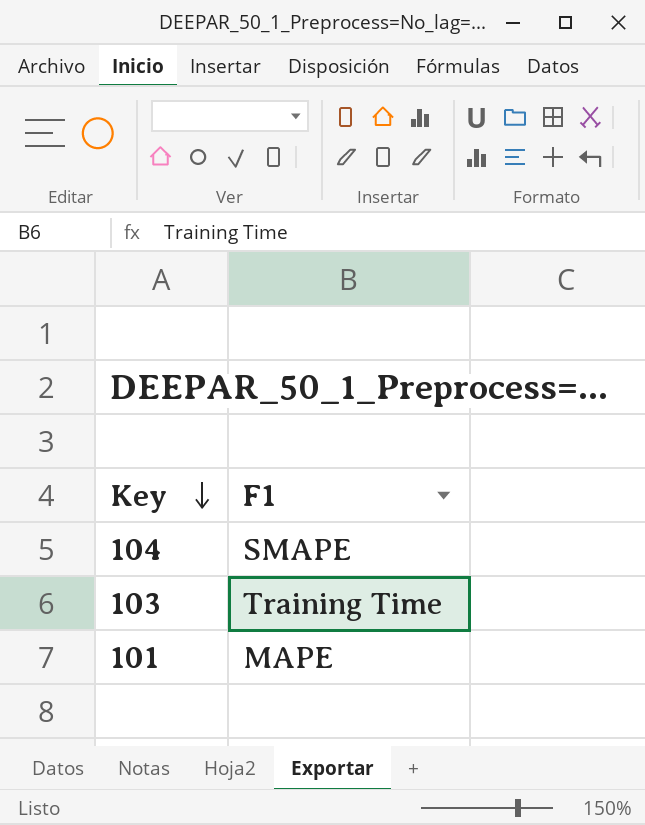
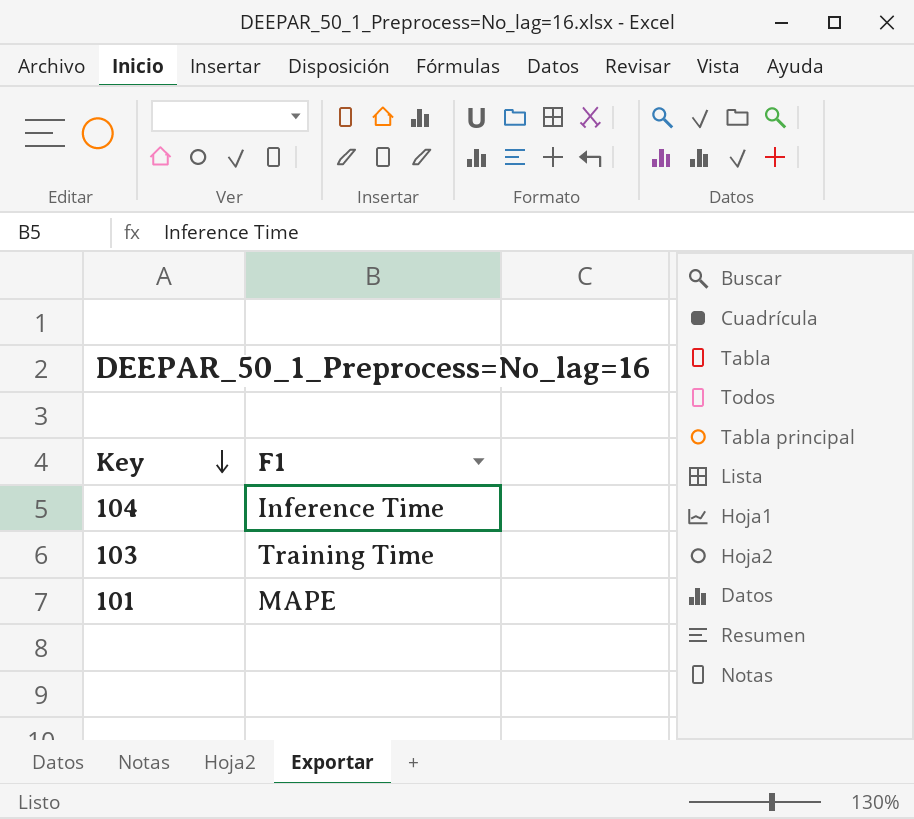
104 | F1: SMAPE -> Inference Time

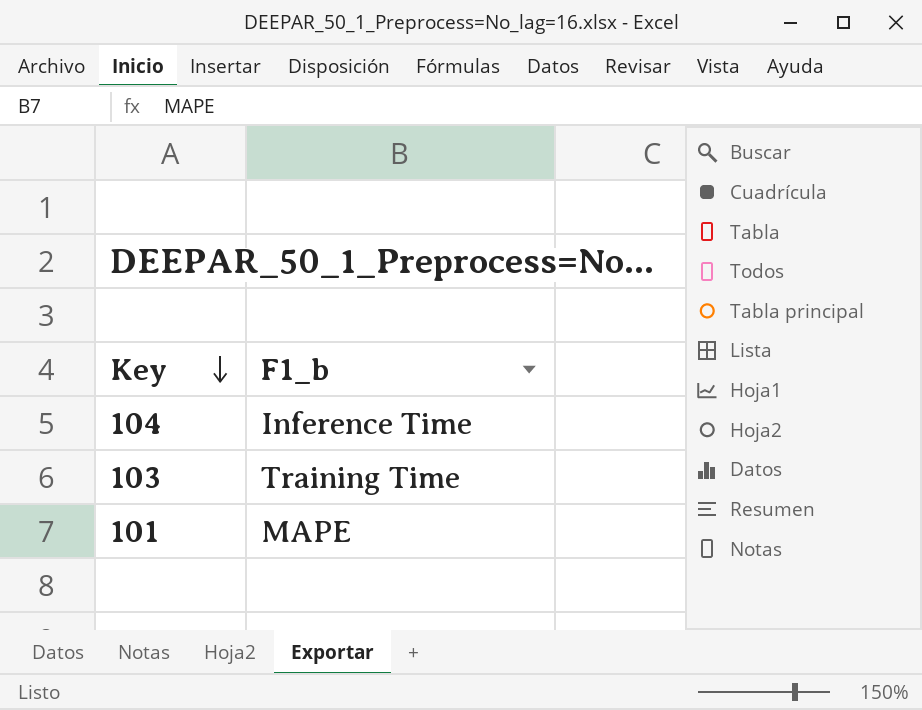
column name: F1 -> F1_b

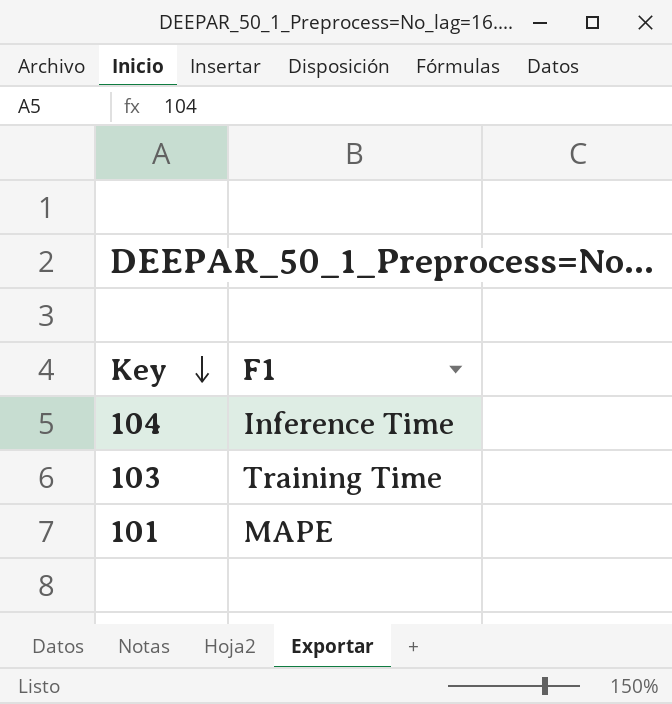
column name: F1_b -> F1

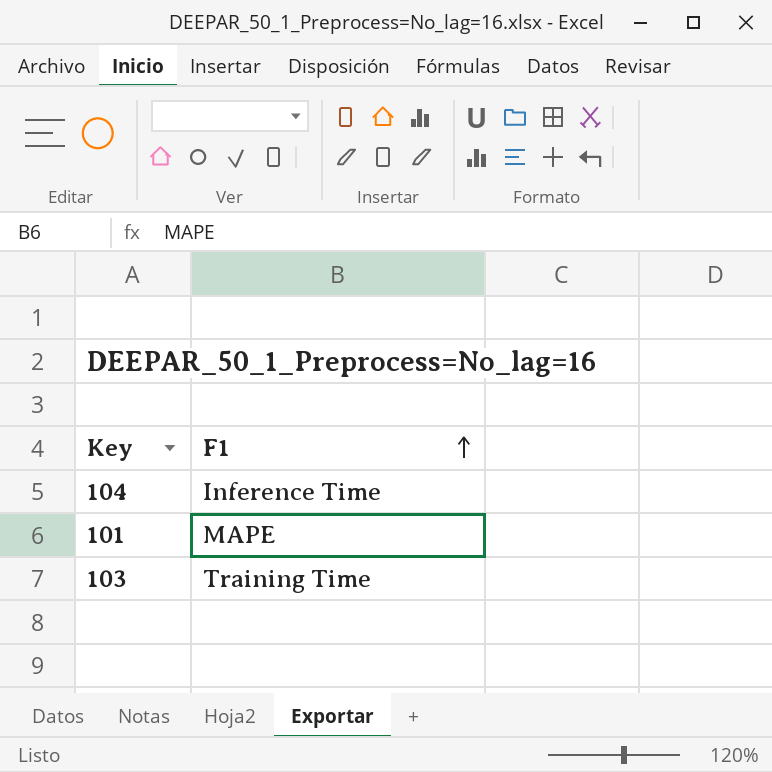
row order: Key descending -> F1 ascending

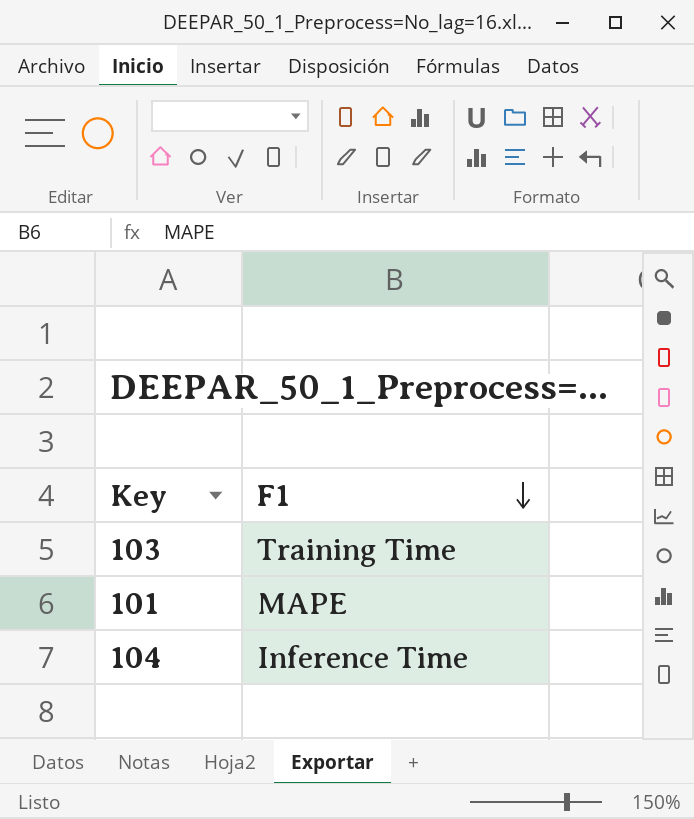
row order: F1 ascending -> F1 descending

